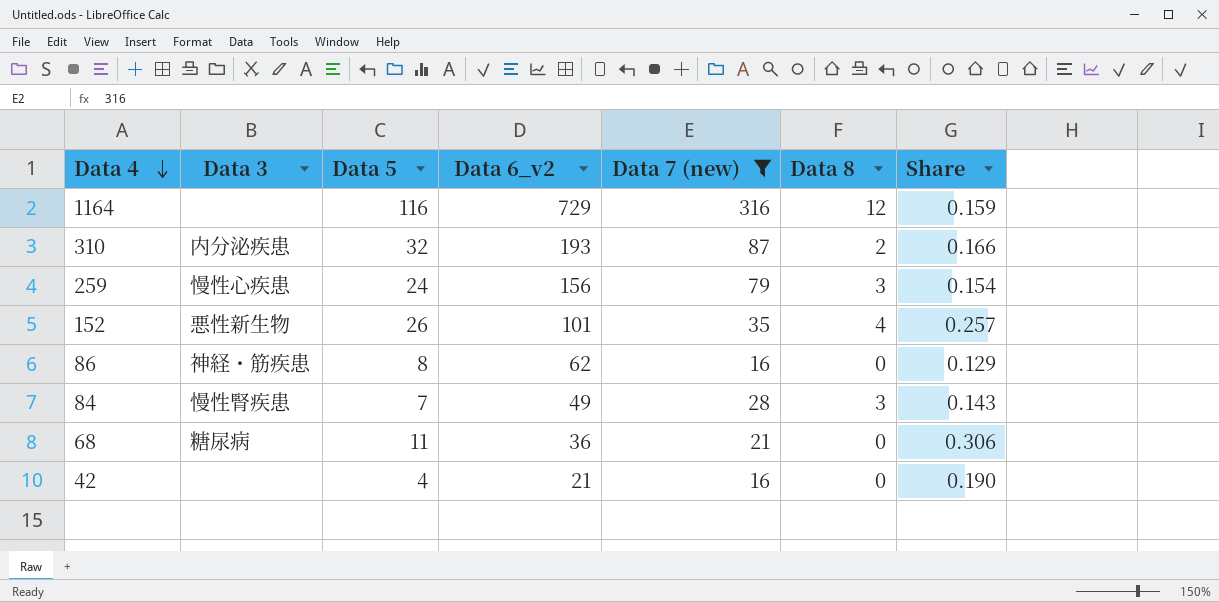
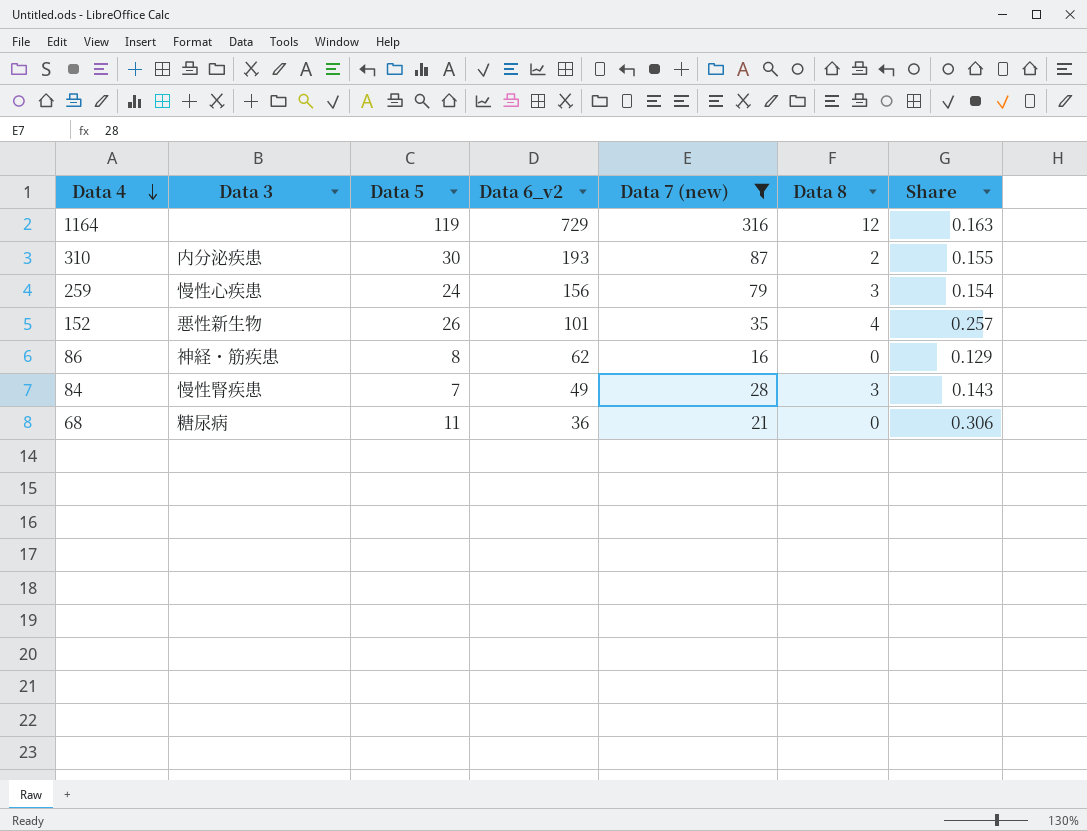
row 42: none | 4 | 21 | 16 | 0 | 0.190 -> none
1164 | Data 5: 116 -> 119
1164 | Share: 0.159 -> 0.163
310 | Data 5: 32 -> 30
310 | Share: 0.166 -> 0.155

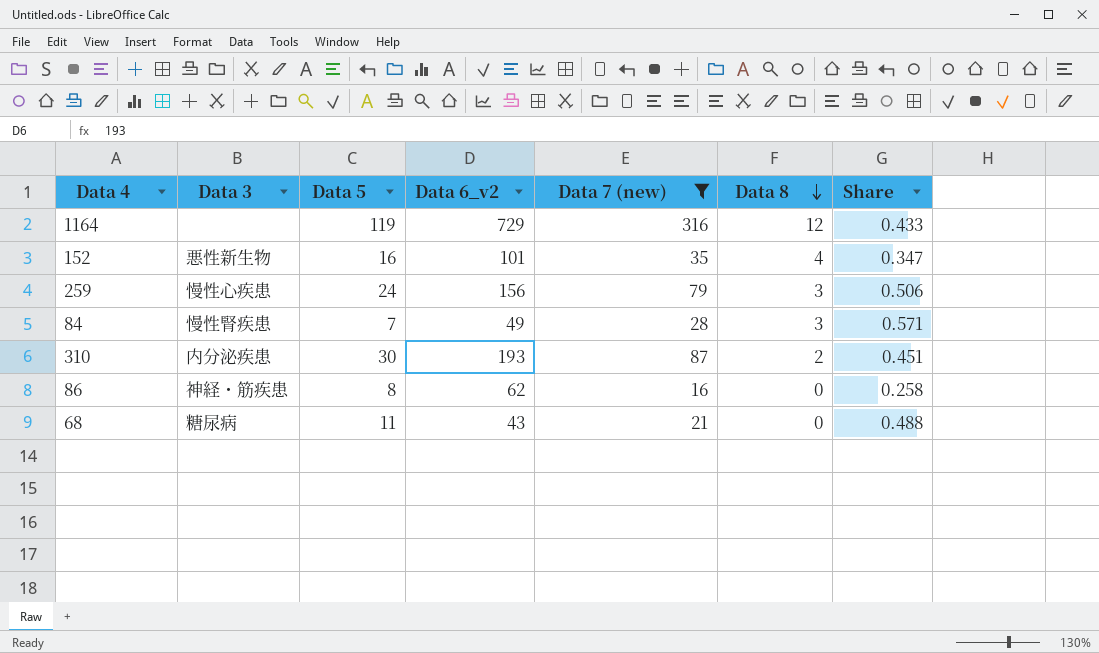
row order: Data 4 descending -> Data 8 descending
column Share | formula: [Data 5] / [Data 6_v2] -> [Data 7 (new)] / [Data 6_v2]
152 | Data 5: 26 -> 16
68 | Data 6_v2: 36 -> 43

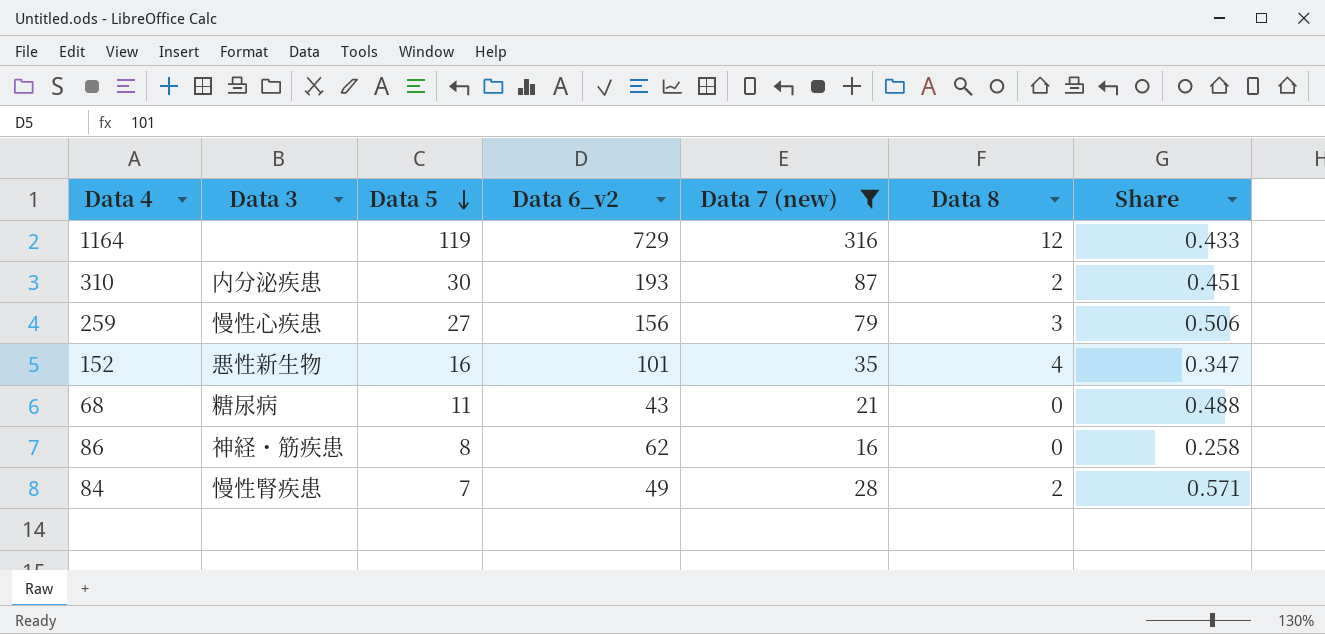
row order: Data 8 descending -> Data 5 descending
259 | Data 5: 24 -> 27
84 | Data 8: 3 -> 2

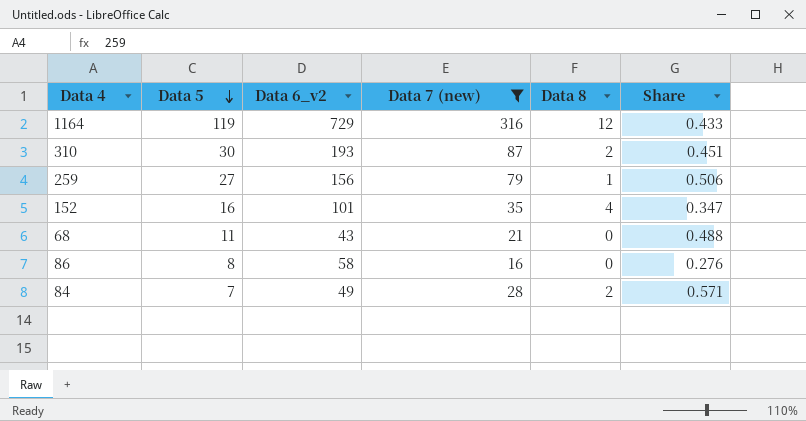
column Data 3 | position: 2 -> none
259 | Data 8: 3 -> 1
86 | Data 6_v2: 62 -> 58
86 | Share: 0.258 -> 0.276

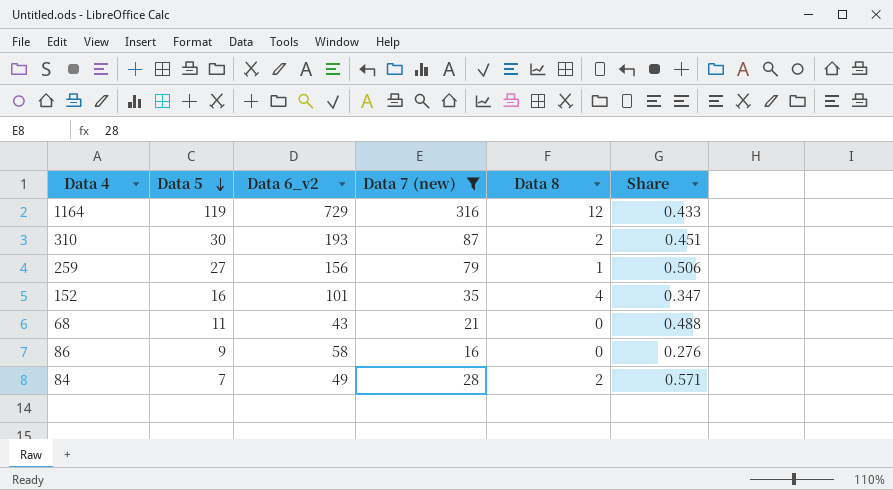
86 | Data 5: 8 -> 9

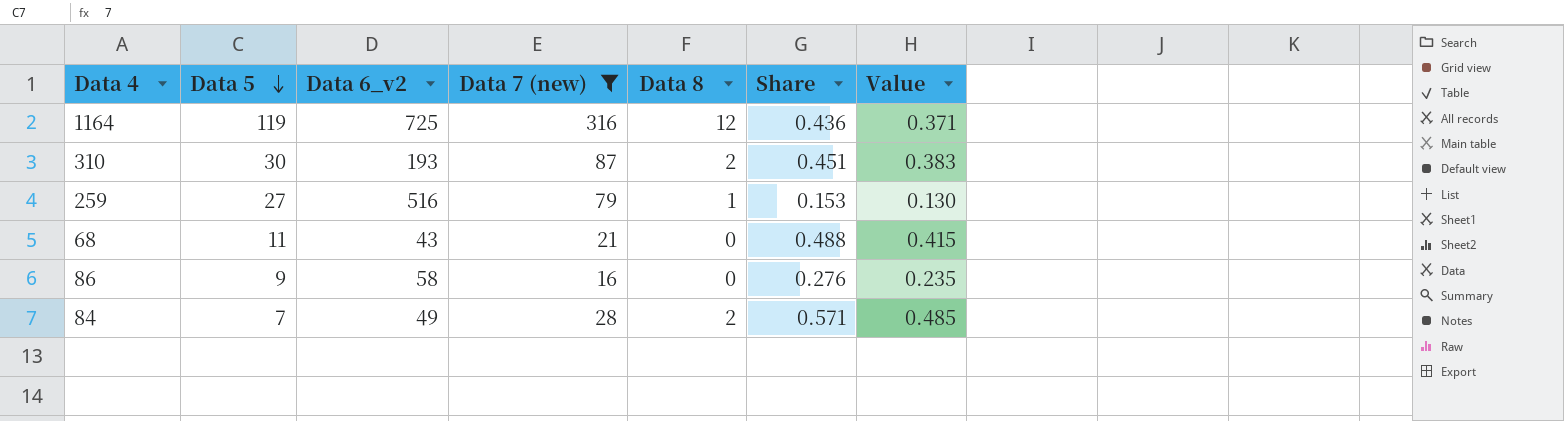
column Value | formula: none -> [Share] * 0.85
row 152: 16 | 101 | 35 | 4 | 0.347 -> none
1164 | Data 6_v2: 729 -> 725
1164 | Share: 0.433 -> 0.436
259 | Data 6_v2: 156 -> 516
259 | Share: 0.506 -> 0.153

